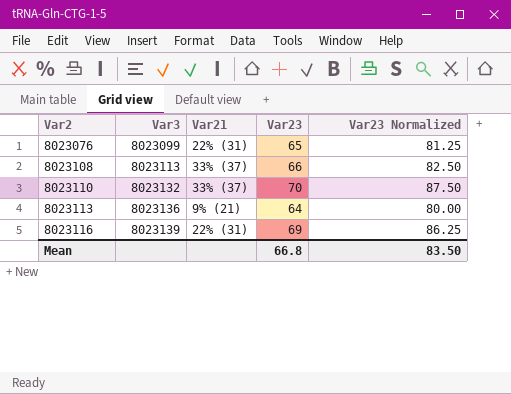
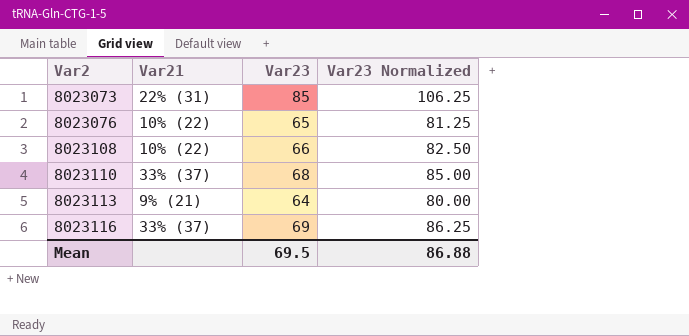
column Var3 | position: 2 -> none
row 8023073: none -> 22% (31) | 85 | 106.25
8023076 | Var21: 22% (31) -> 10% (22)
8023108 | Var21: 33% (37) -> 10% (22)
8023110 | Var23: 70 -> 68
8023110 | Var23 Normalized: 87.50 -> 85.00
8023116 | Var21: 22% (31) -> 33% (37)
Mean | Var23: 66.8 -> 69.5
Mean | Var23 Normalized: 83.50 -> 86.88

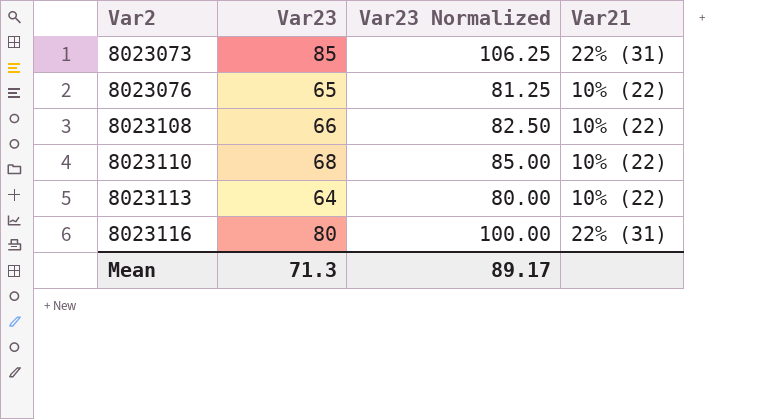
column Var21 | position: 2 -> 4
8023110 | Var21: 33% (37) -> 10% (22)
8023113 | Var21: 9% (21) -> 10% (22)
8023116 | Var23: 69 -> 80
8023116 | Var23 Normalized: 86.25 -> 100.00
8023116 | Var21: 33% (37) -> 22% (31)
Mean | Var23: 69.5 -> 71.3
Mean | Var23 Normalized: 86.88 -> 89.17

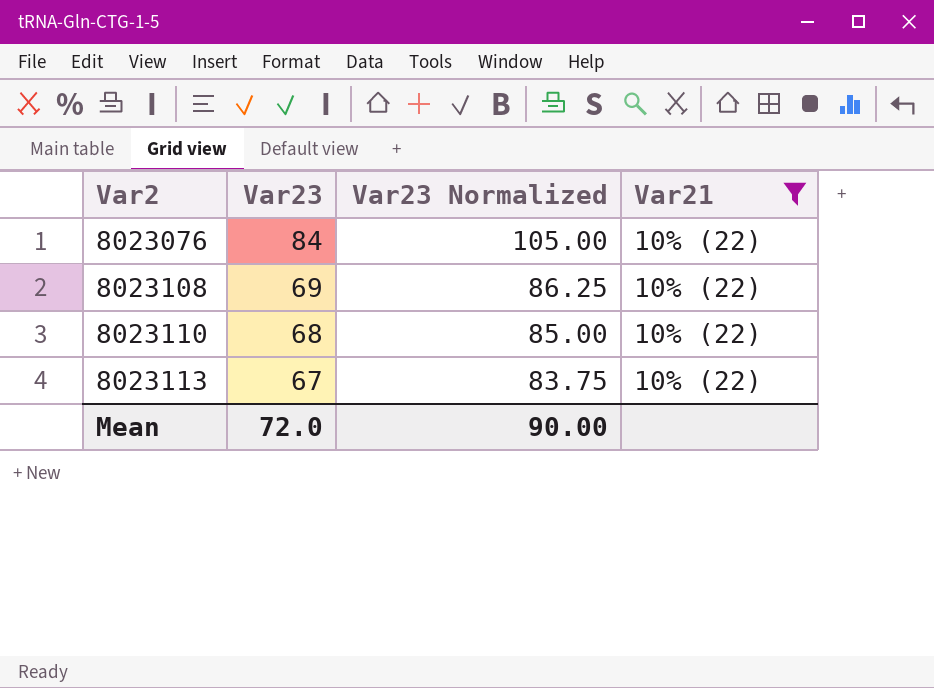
filter: none -> Var21 = 10% (22)
8023076 | Var23: 65 -> 84
8023076 | Var23 Normalized: 81.25 -> 105.00
8023108 | Var23: 66 -> 69
8023108 | Var23 Normalized: 82.50 -> 86.25
8023113 | Var23: 64 -> 67
8023113 | Var23 Normalized: 80.00 -> 83.75
Mean | Var23: 71.3 -> 72.0
Mean | Var23 Normalized: 89.17 -> 90.00

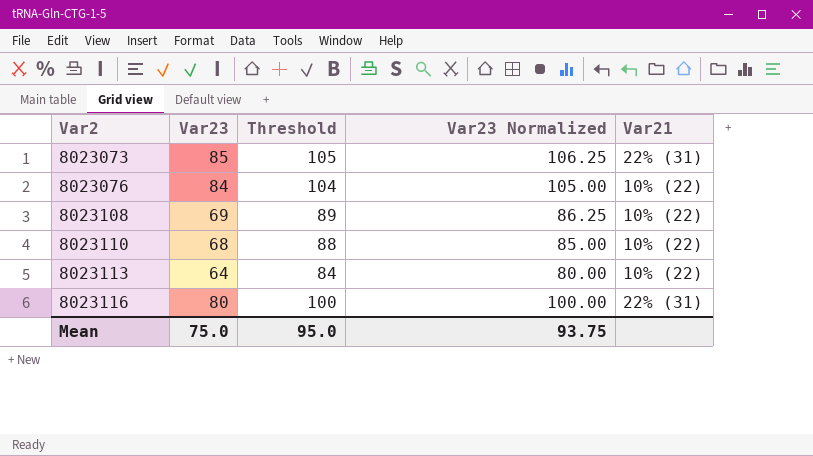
filter: Var21 = 10% (22) -> none
column Threshold | formula: none -> [Var23] + 20
8023113 | Var23: 67 -> 64
8023113 | Var23 Normalized: 83.75 -> 80.00
Mean | Var23: 72.0 -> 75.0
Mean | Var23 Normalized: 90.00 -> 93.75

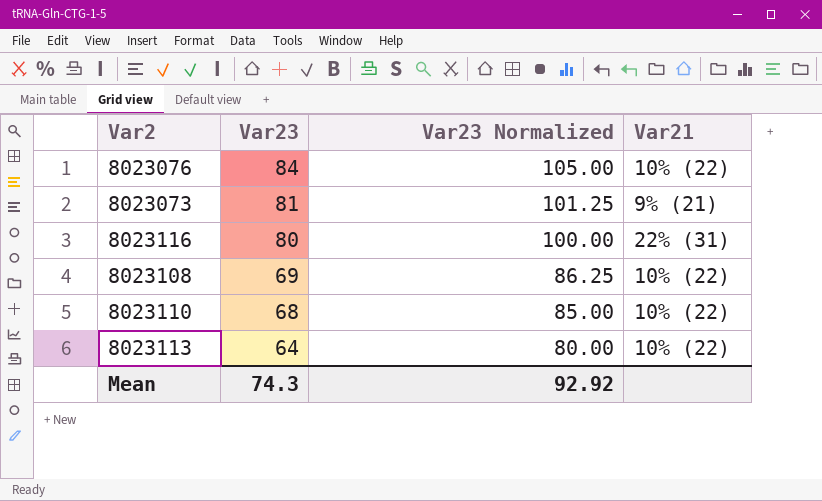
row order: Var2 ascending -> Var23 descending
column Threshold | formula: [Var23] + 20 -> none
8023073 | Var23: 85 -> 81
8023073 | Var23 Normalized: 106.25 -> 101.25
8023073 | Var21: 22% (31) -> 9% (21)
Mean | Var23: 75.0 -> 74.3
Mean | Var23 Normalized: 93.75 -> 92.92

